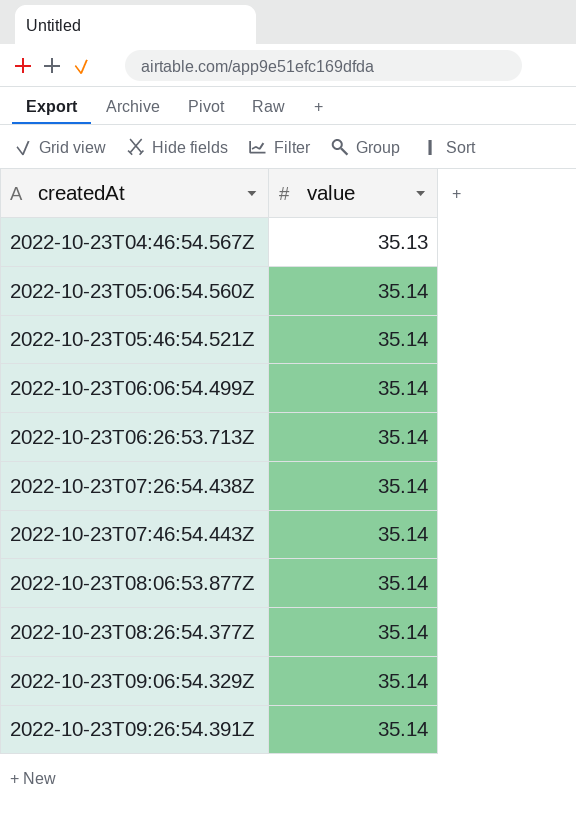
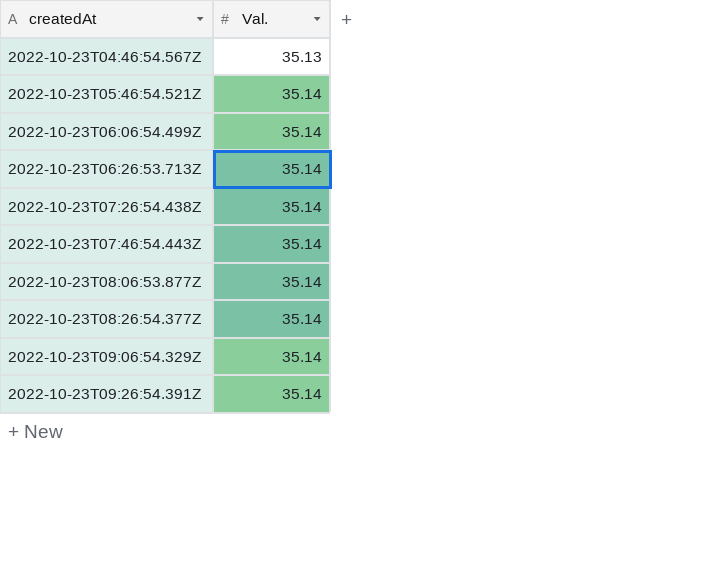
column name: value -> Val.
row 2022-10-23T05:06:54.560Z: 35.14 -> none

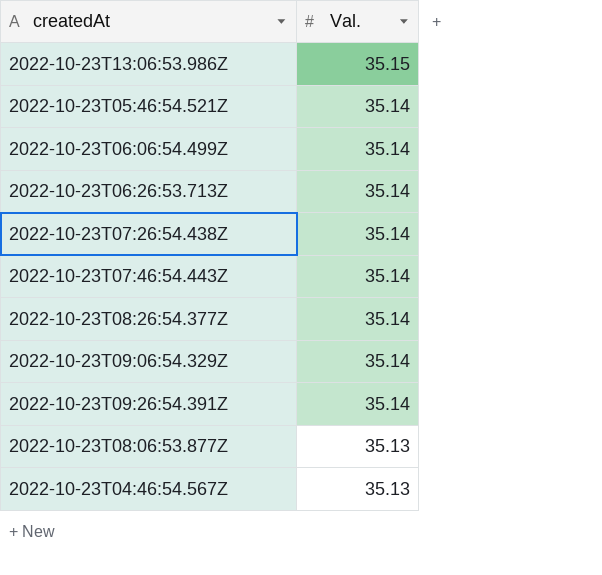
row order: createdAt ascending -> Val. descending
row 2022-10-23T13:06:53.986Z: none -> 35.15
2022-10-23T08:06:53.877Z | Val.: 35.14 -> 35.13

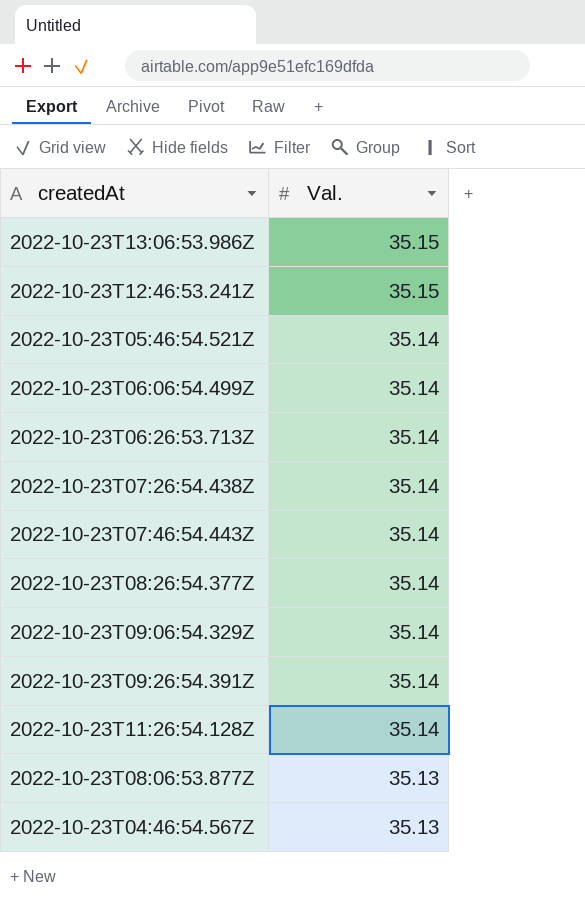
row 2022-10-23T12:46:53.241Z: none -> 35.15
row 2022-10-23T11:26:54.128Z: none -> 35.14

